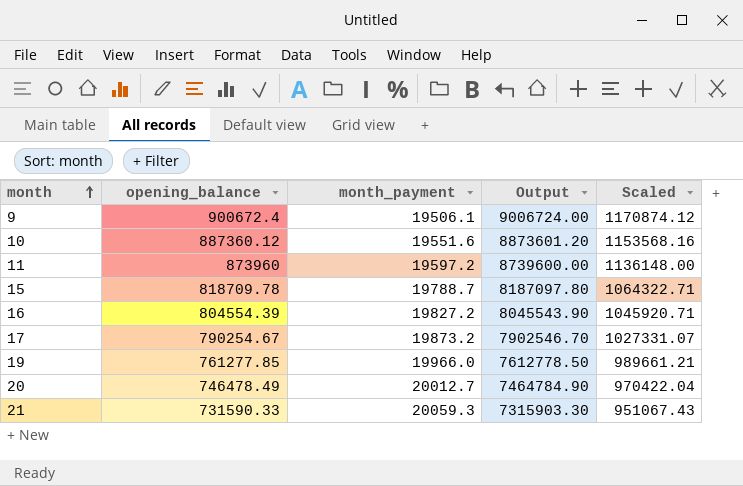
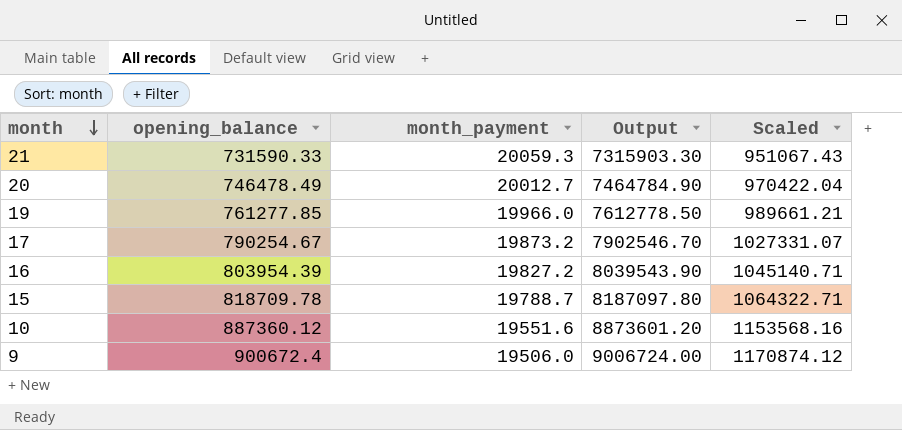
row order: month ascending -> month descending
row 11: 873960 | 19597.2 | 8739600.00 | 1136148.00 -> none
16 | opening_balance: 804554.39 -> 803954.39
16 | Output: 8045543.90 -> 8039543.90
16 | Scaled: 1045920.71 -> 1045140.71
9 | month_payment: 19506.1 -> 19506.0

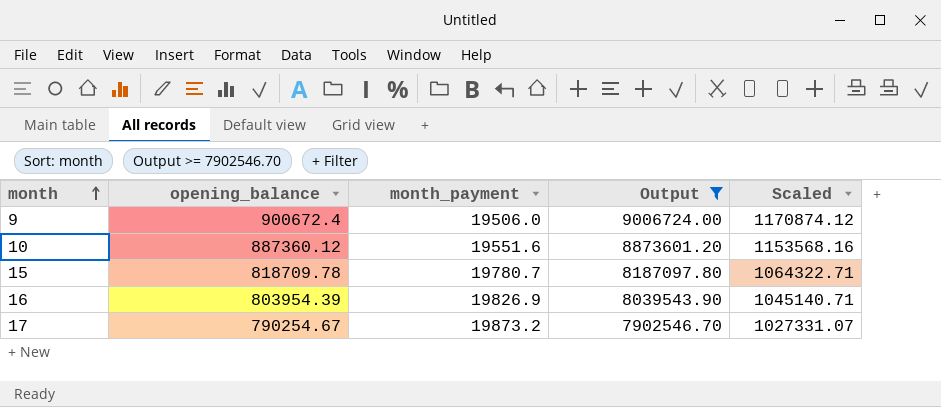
filter: none -> Output >= 7902546.70
row order: month descending -> month ascending
15 | month_payment: 19788.7 -> 19780.7
16 | month_payment: 19827.2 -> 19826.9

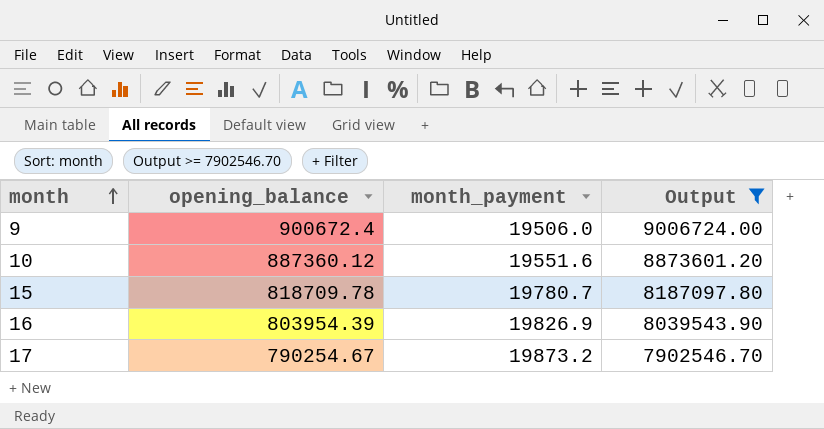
column Scaled | formula: [opening_balance] * 1.3 -> none

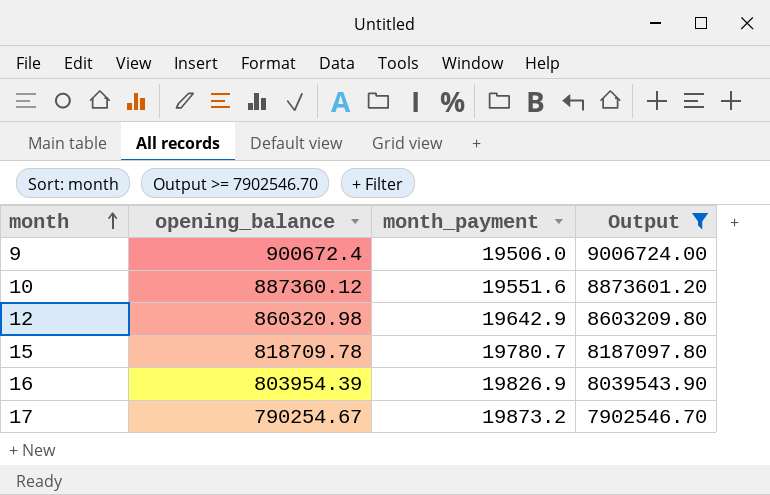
row 12: none -> 860320.98 | 19642.9 | 8603209.80

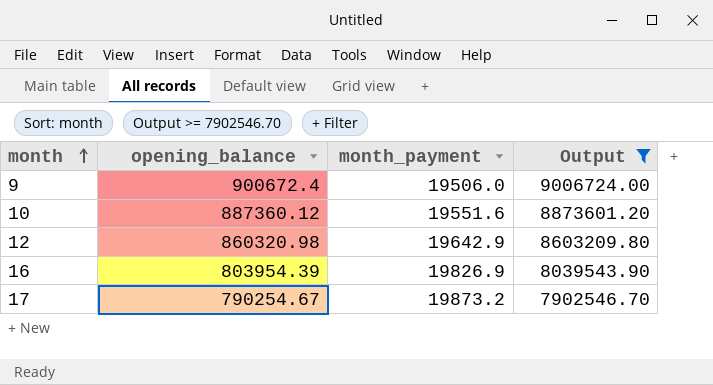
row 15: 818709.78 | 19780.7 | 8187097.80 -> none

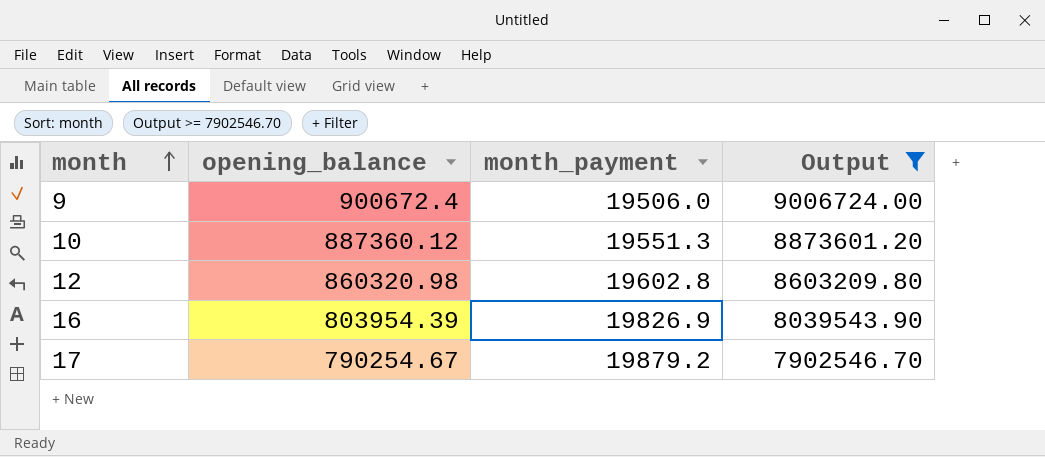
10 | month_payment: 19551.6 -> 19551.3
12 | month_payment: 19642.9 -> 19602.8
17 | month_payment: 19873.2 -> 19879.2

